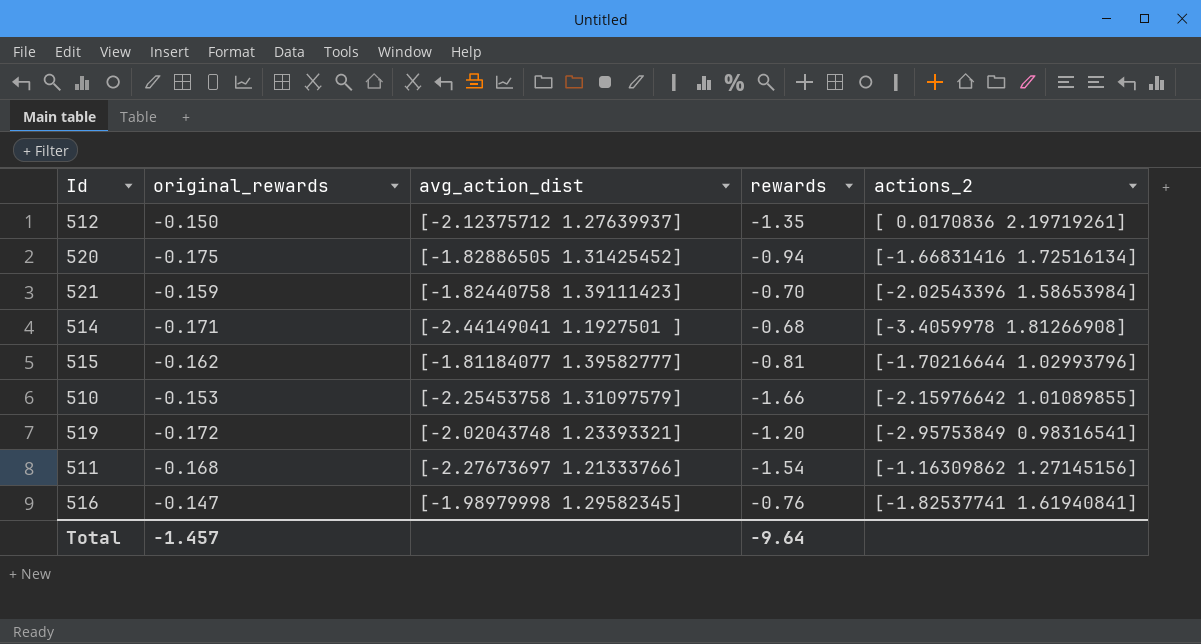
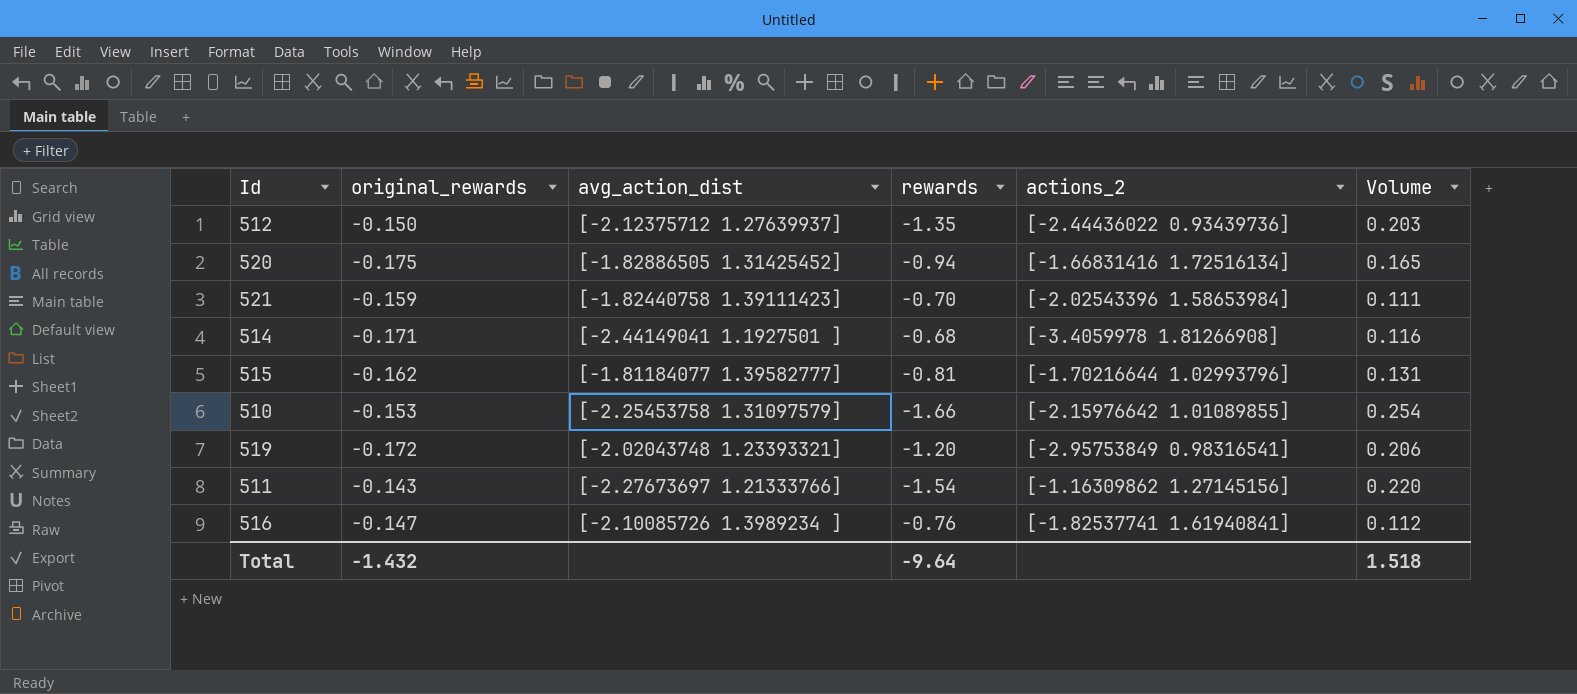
column Volume | formula: none -> [original_rewards] * [rewards]
512 | actions_2: [ 0.0170836 2.19719261] -> [-2.44436022 0.93439736]
511 | original_rewards: -0.168 -> -0.143
516 | avg_action_dist: [-1.98979998 1.29582345] -> [-2.10085726 1.3989234 ]
Total | original_rewards: -1.457 -> -1.432

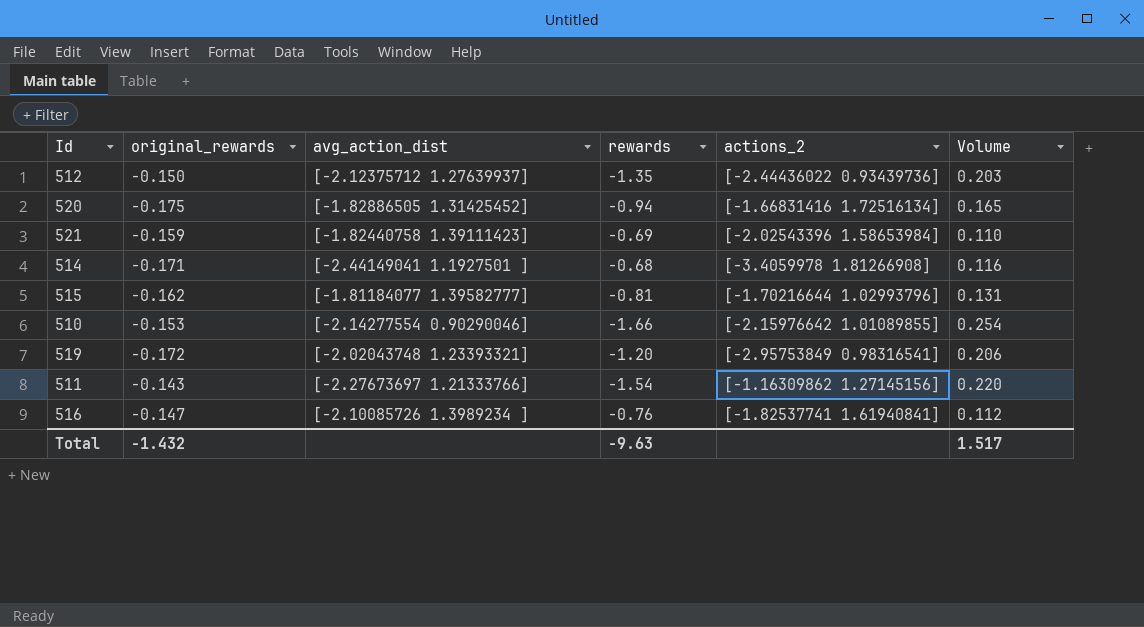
521 | rewards: -0.70 -> -0.69
521 | Volume: 0.111 -> 0.110
510 | avg_action_dist: [-2.25453758 1.31097579] -> [-2.14277554 0.90290046]
Total | rewards: -9.64 -> -9.63
Total | Volume: 1.518 -> 1.517

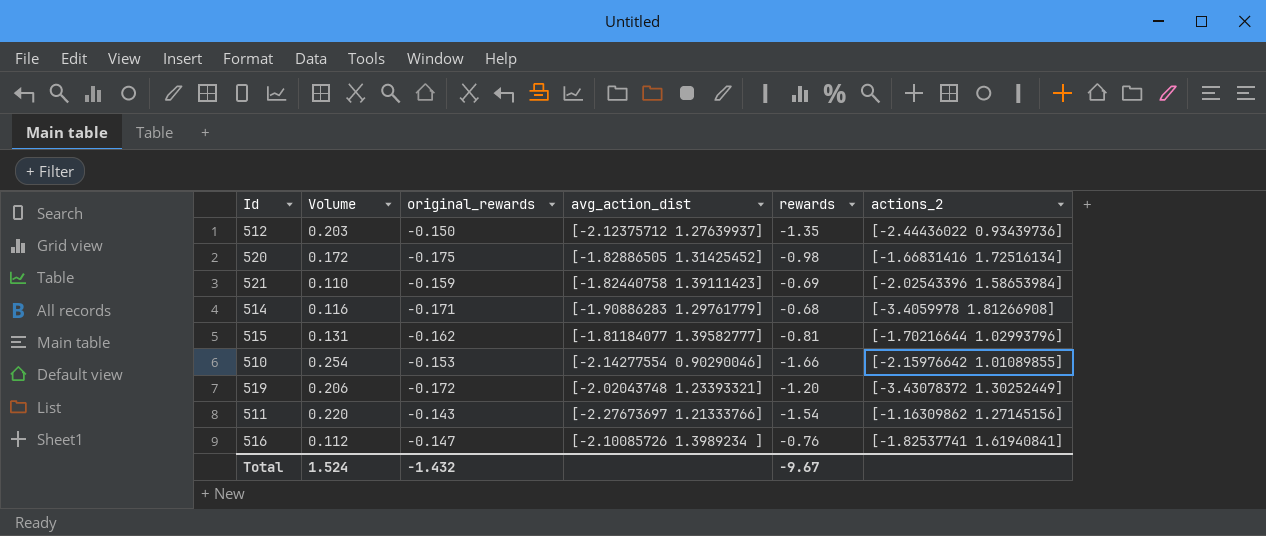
column Volume | position: 6 -> 2
520 | Volume: 0.165 -> 0.172
520 | rewards: -0.94 -> -0.98
514 | avg_action_dist: [-2.44149041 1.1927501 ] -> [-1.90886283 1.29761779]
519 | actions_2: [-2.95753849 0.98316541] -> [-3.43078372 1.30252449]
Total | Volume: 1.517 -> 1.524
Total | rewards: -9.63 -> -9.67

